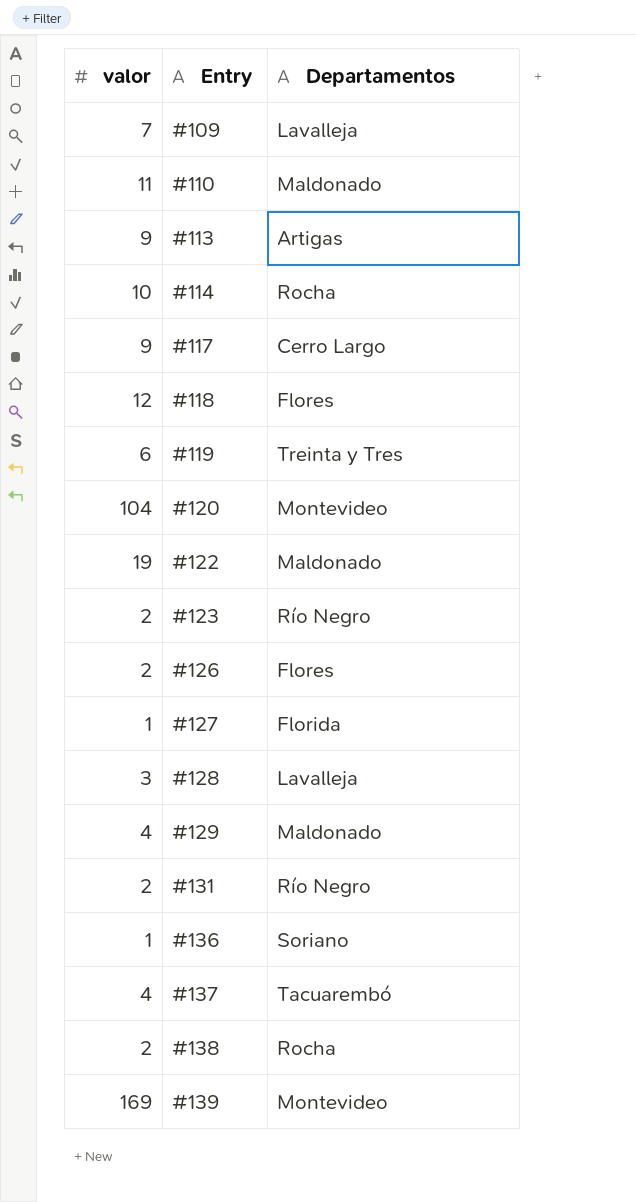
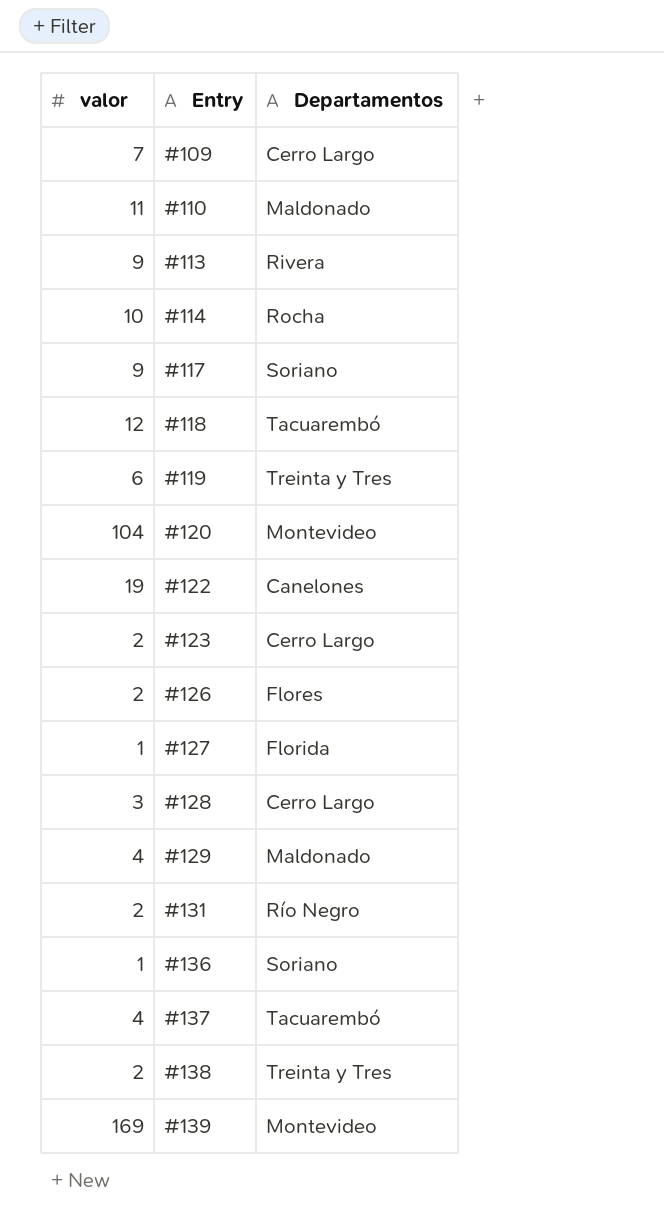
#109 | Departamentos: Lavalleja -> Cerro Largo
#113 | Departamentos: Artigas -> Rivera
#117 | Departamentos: Cerro Largo -> Soriano
#118 | Departamentos: Flores -> Tacuarembó
#122 | Departamentos: Maldonado -> Canelones
#123 | Departamentos: Río Negro -> Cerro Largo
#128 | Departamentos: Lavalleja -> Cerro Largo
#138 | Departamentos: Rocha -> Treinta y Tres

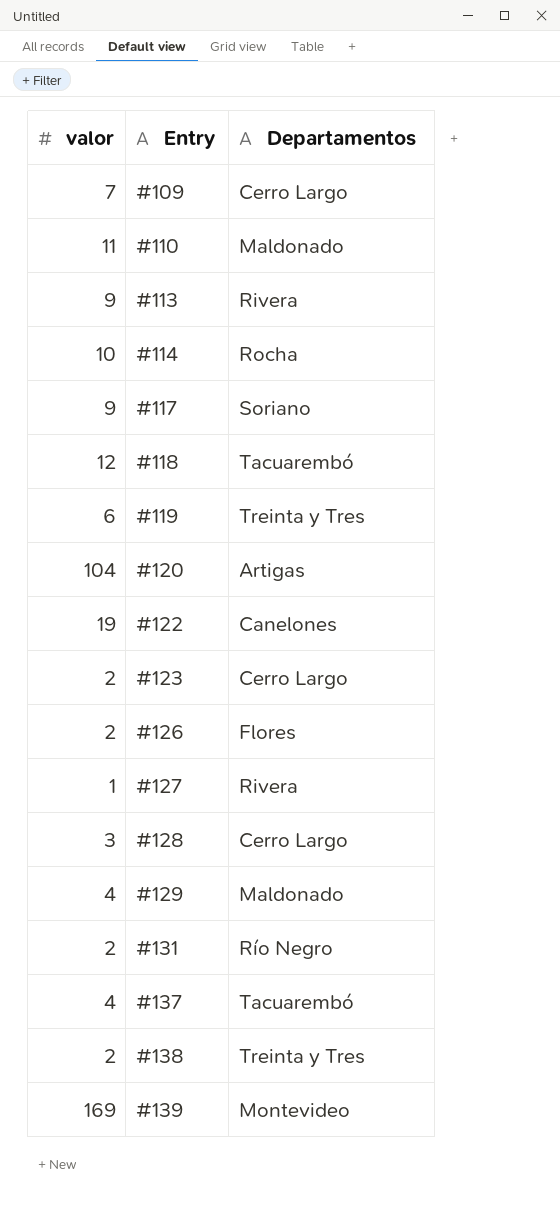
row #136: 1 | Soriano -> none
#120 | Departamentos: Montevideo -> Artigas
#127 | Departamentos: Florida -> Rivera

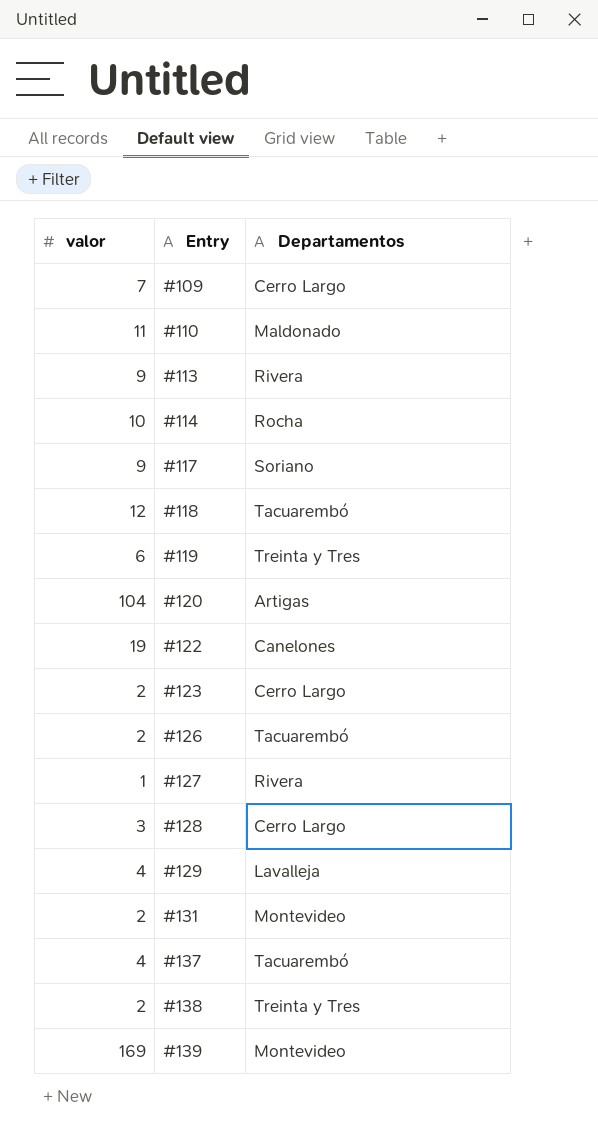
#126 | Departamentos: Flores -> Tacuarembó
#129 | Departamentos: Maldonado -> Lavalleja
#131 | Departamentos: Río Negro -> Montevideo

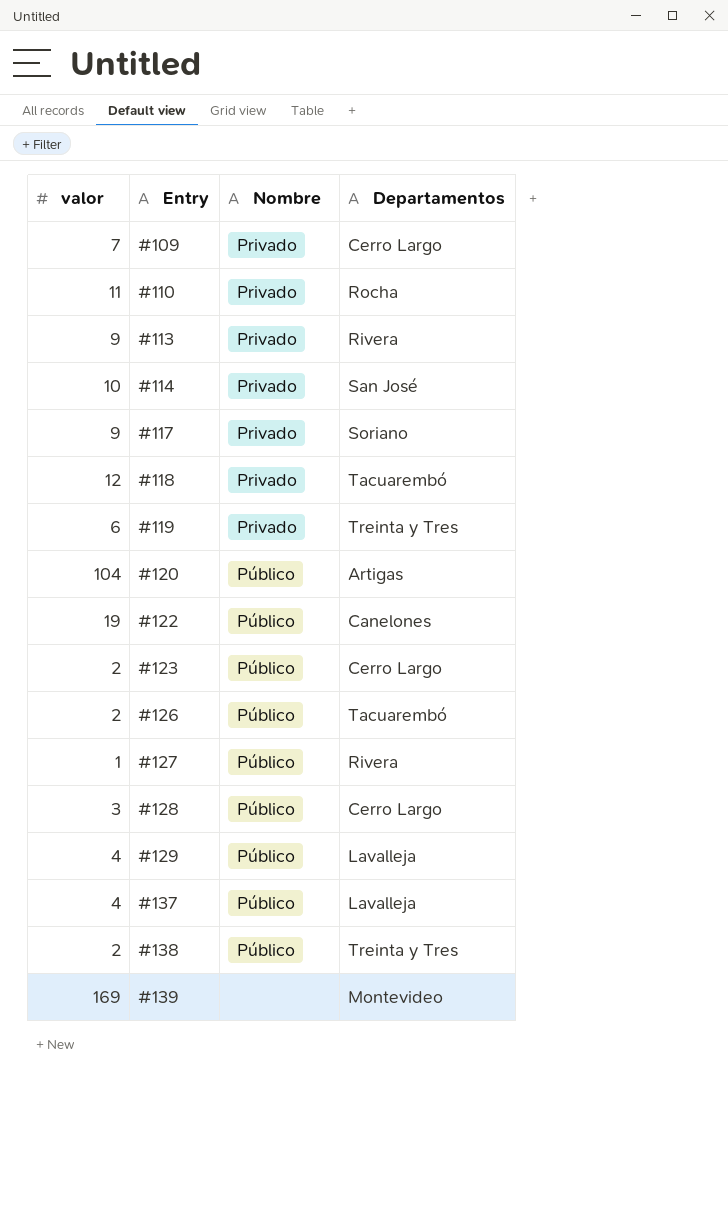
column Nombre | position: none -> 3
row #131: 2 | Montevideo -> none
#110 | Departamentos: Maldonado -> Rocha
#114 | Departamentos: Rocha -> San José
#137 | Departamentos: Tacuarembó -> Lavalleja

